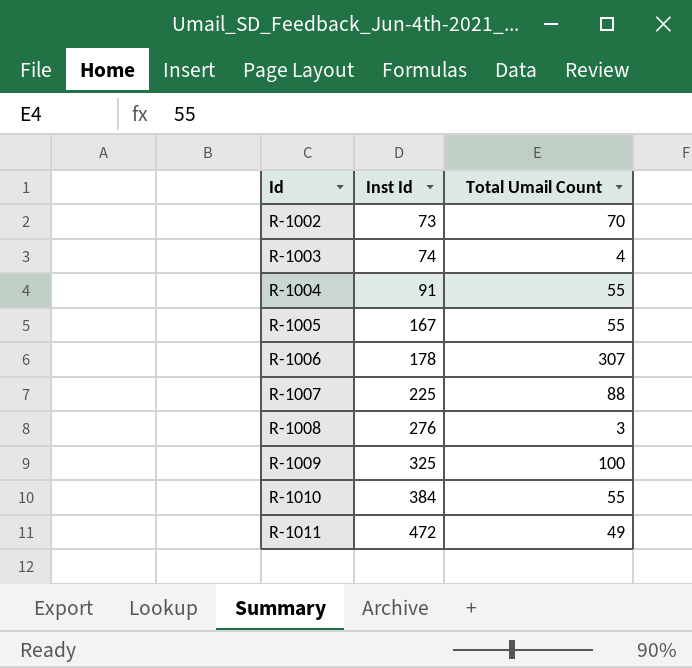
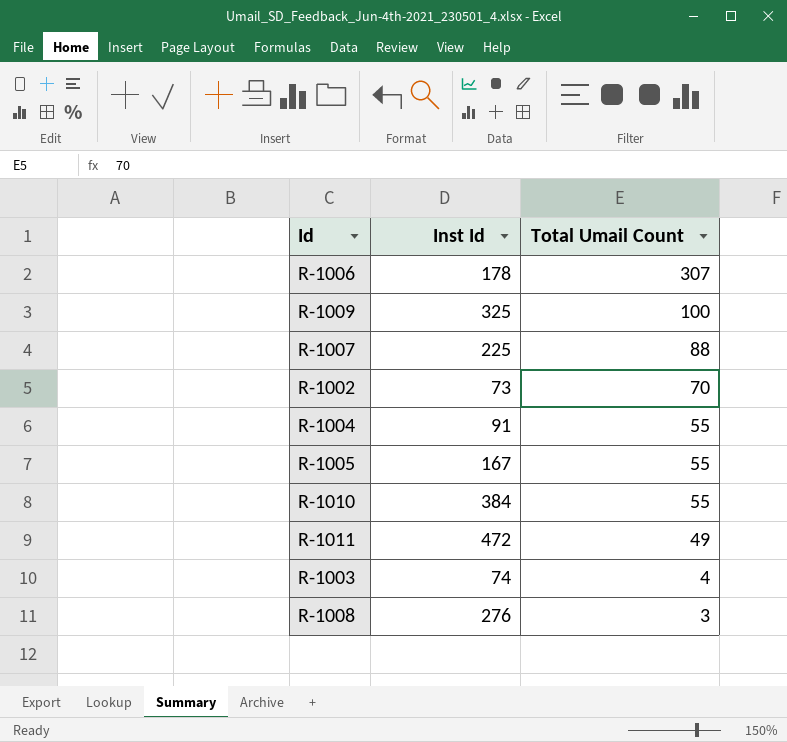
row order: Id ascending -> Total Umail Count descending

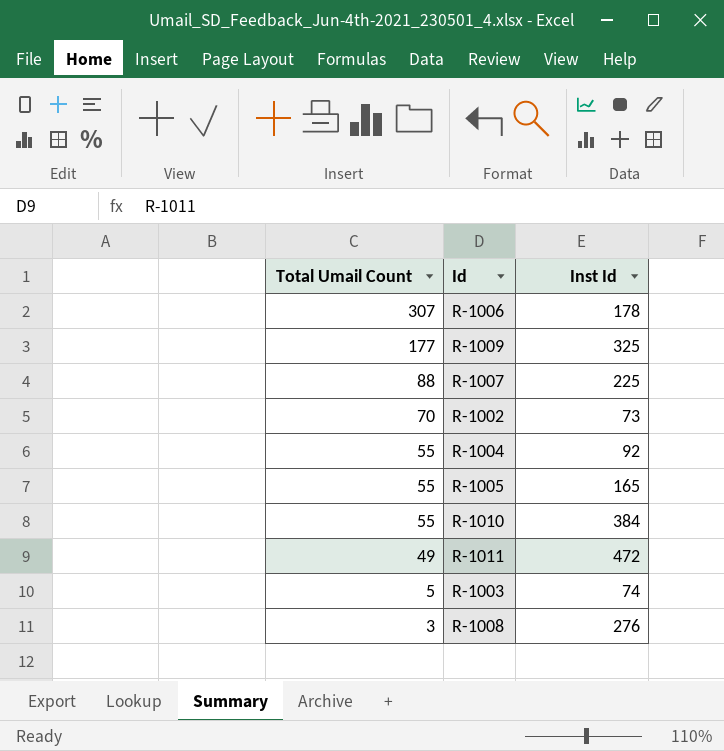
column Total Umail Count | position: 3 -> 1
R-1009 | Total Umail Count: 100 -> 177
R-1004 | Inst Id: 91 -> 92
R-1005 | Inst Id: 167 -> 165
R-1003 | Total Umail Count: 4 -> 5

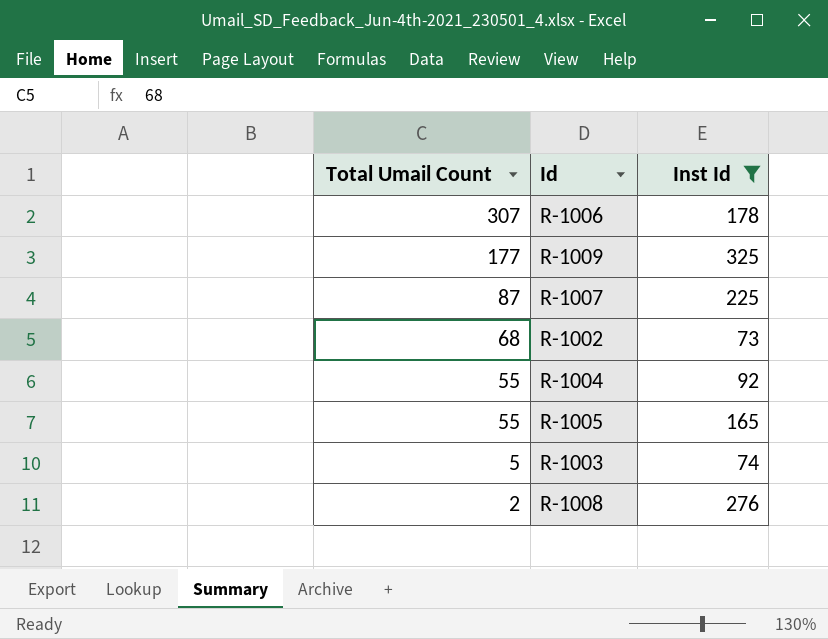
filter: none -> Inst Id <= 325
R-1007 | Total Umail Count: 88 -> 87
R-1002 | Total Umail Count: 70 -> 68
R-1008 | Total Umail Count: 3 -> 2

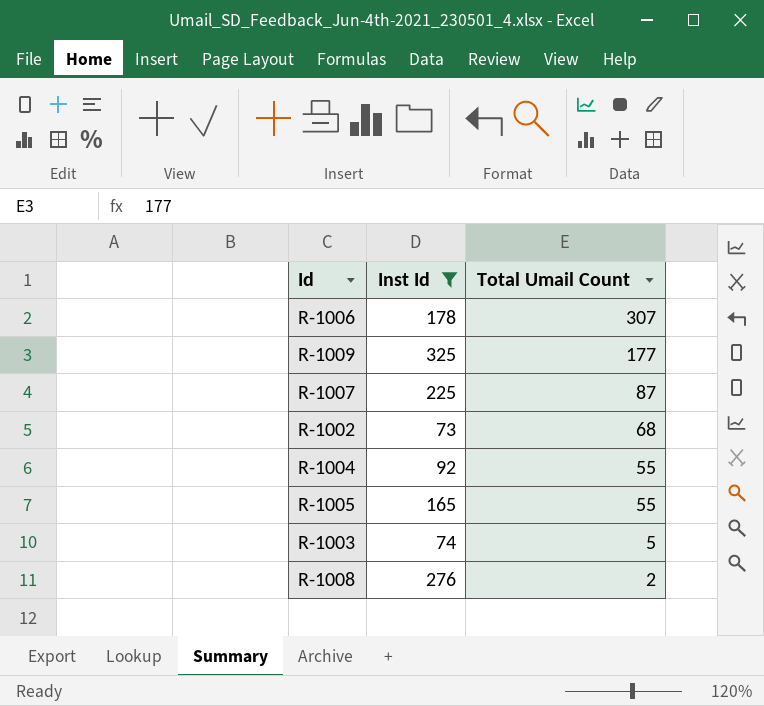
column Total Umail Count | position: 1 -> 3

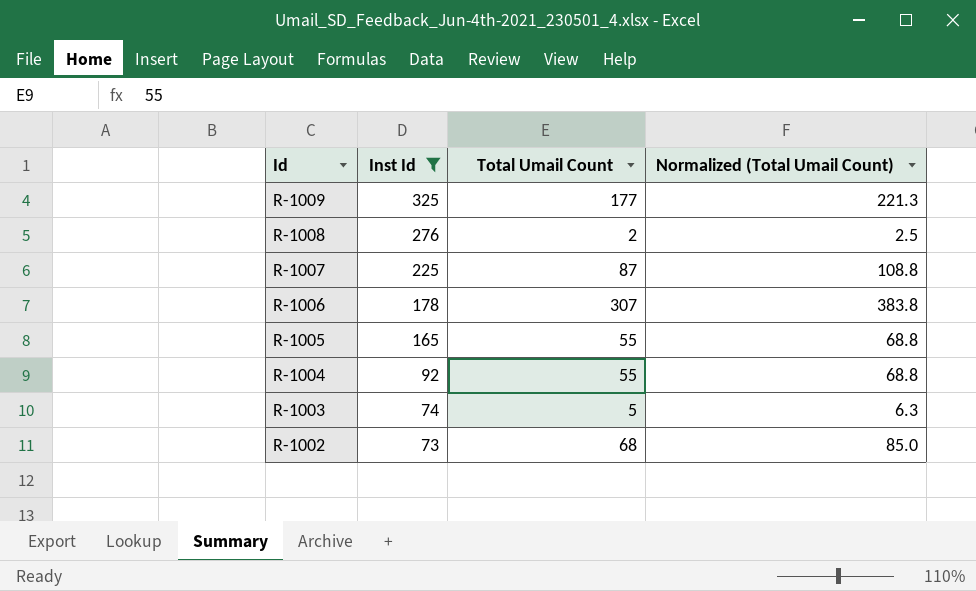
row order: Total Umail Count descending -> Id descending
column Normalized (Total Umail Count) | formula: none -> [Total Umail Count] * 1.25

